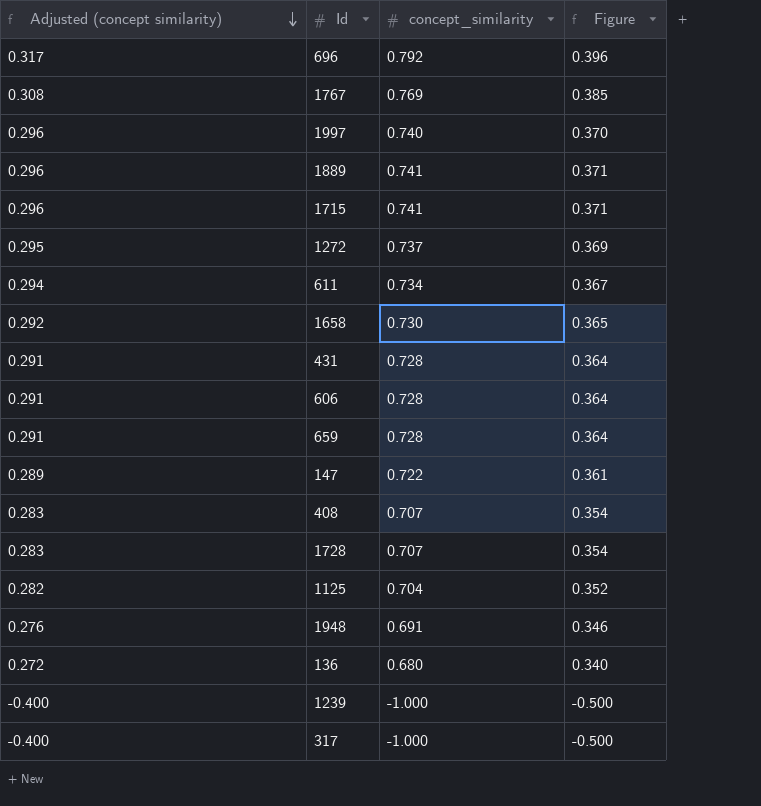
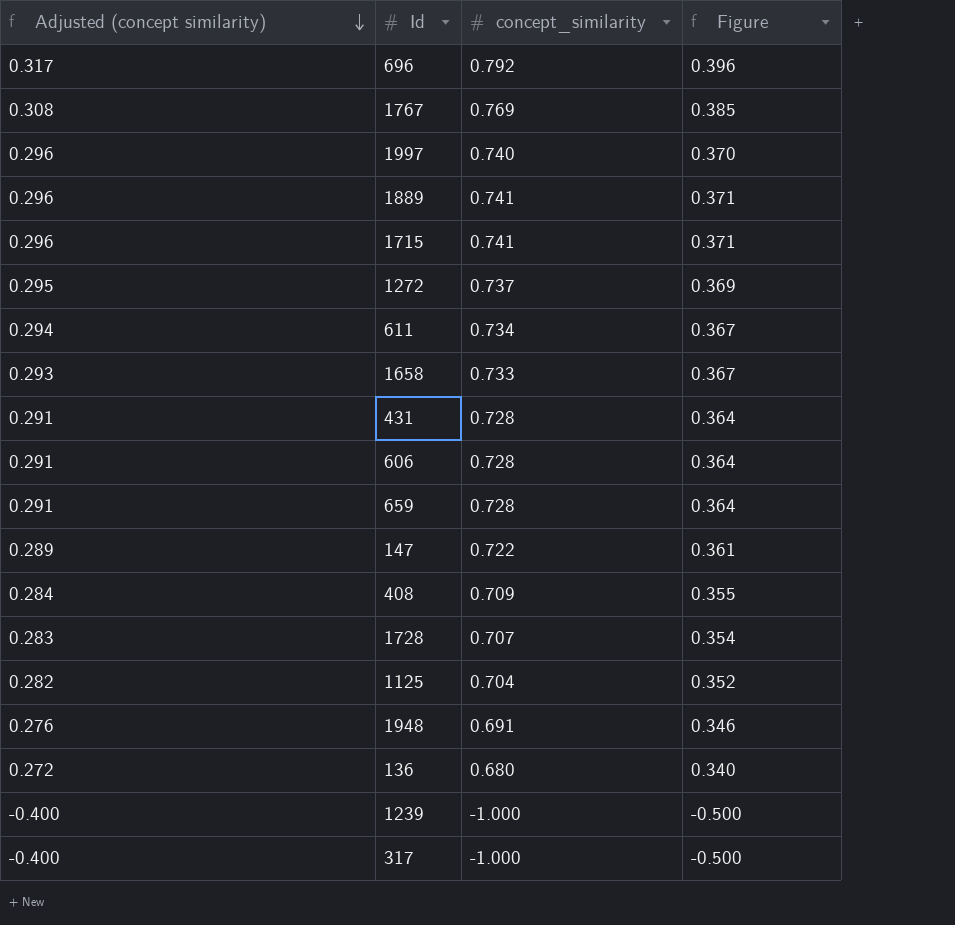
1658 | Adjusted (concept similarity): 0.292 -> 0.293
1658 | concept_similarity: 0.730 -> 0.733
1658 | Figure: 0.365 -> 0.367
408 | Adjusted (concept similarity): 0.283 -> 0.284
408 | concept_similarity: 0.707 -> 0.709
408 | Figure: 0.354 -> 0.355

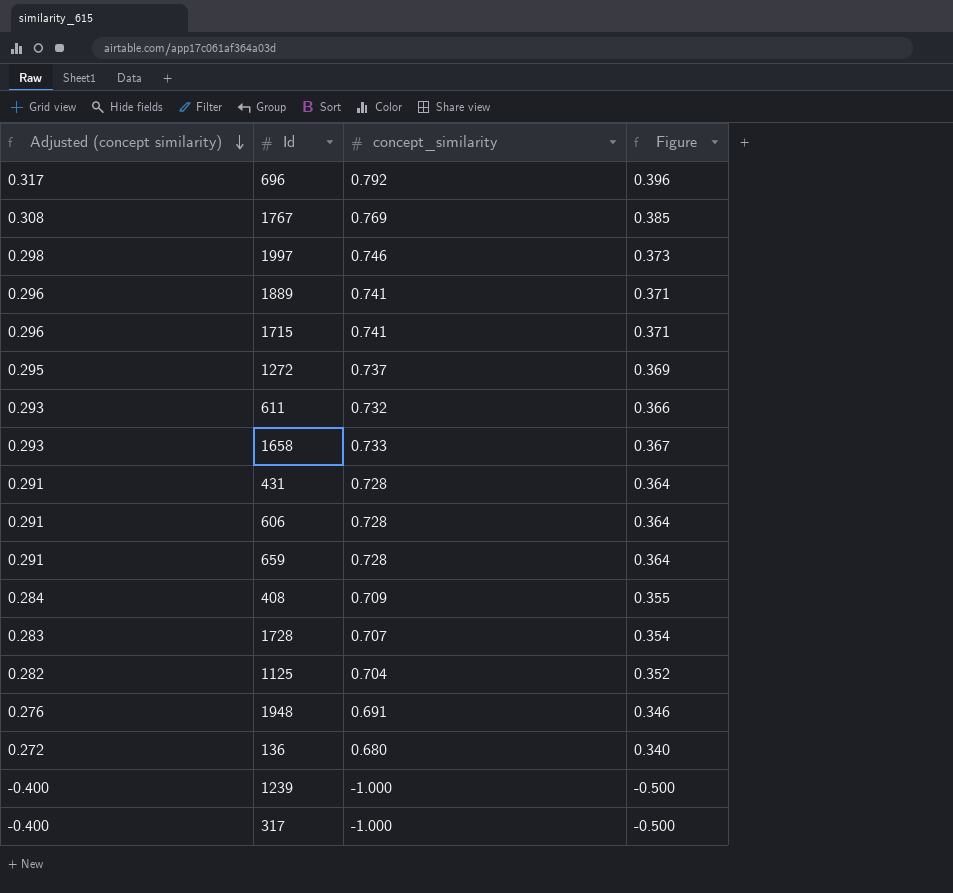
row 147: 0.289 | 0.722 | 0.361 -> none
1997 | Adjusted (concept similarity): 0.296 -> 0.298
1997 | concept_similarity: 0.740 -> 0.746
1997 | Figure: 0.370 -> 0.373
611 | Adjusted (concept similarity): 0.294 -> 0.293
611 | concept_similarity: 0.734 -> 0.732
611 | Figure: 0.367 -> 0.366

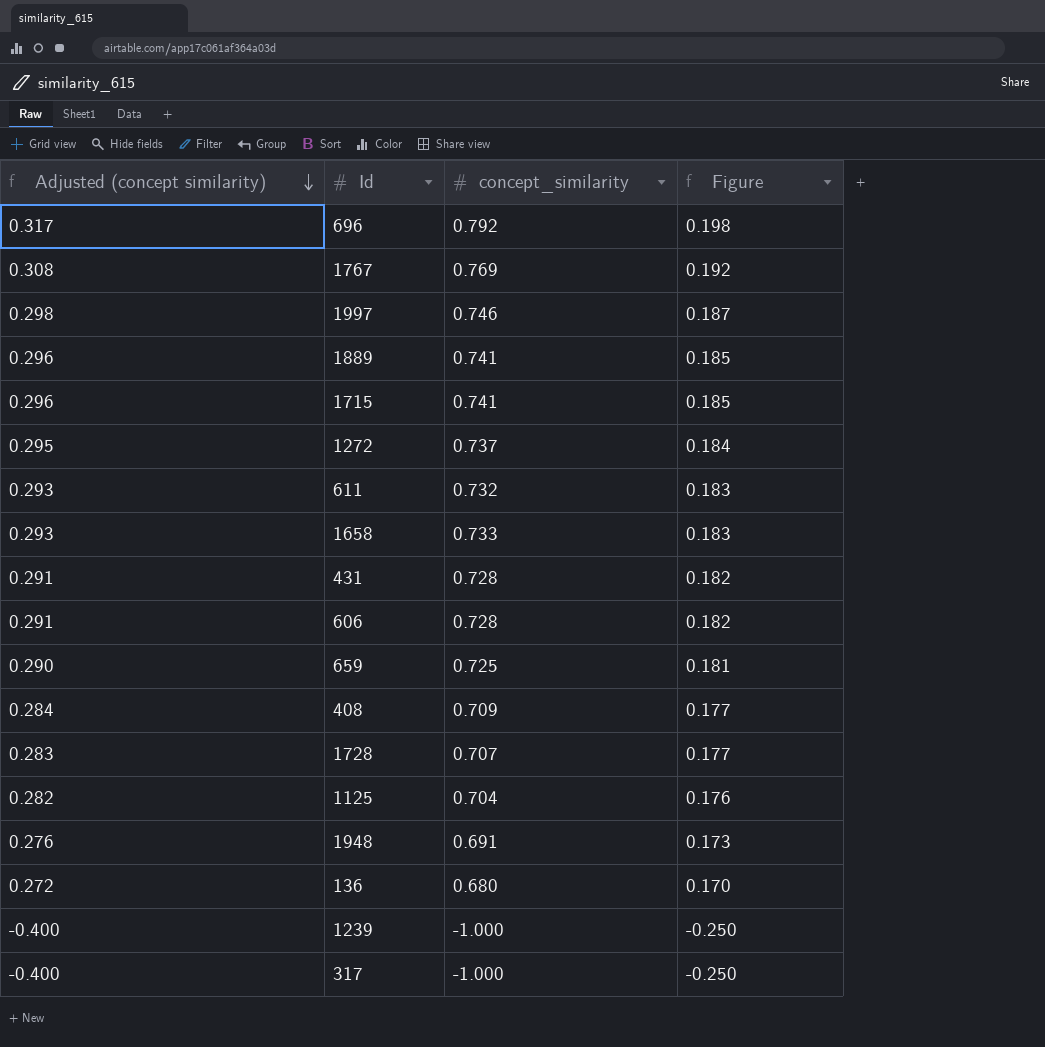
column Figure | formula: [concept_similarity] * 0.5 -> [concept_similarity] * 0.25
659 | Adjusted (concept similarity): 0.291 -> 0.290
659 | concept_similarity: 0.728 -> 0.725

